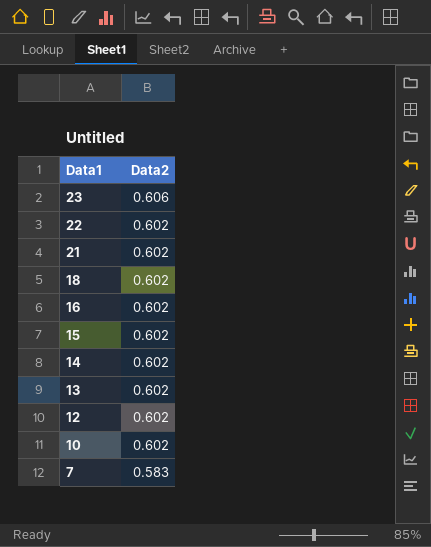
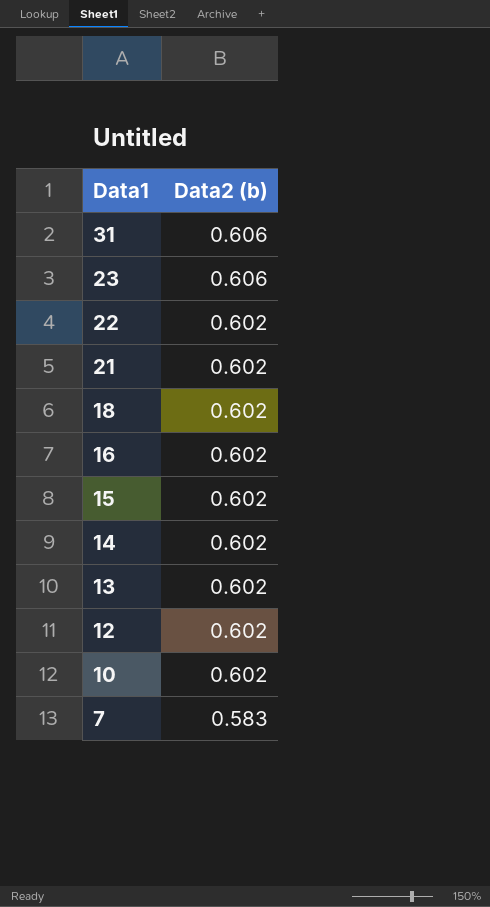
column name: Data2 -> Data2 (b)
row 31: none -> 0.606

